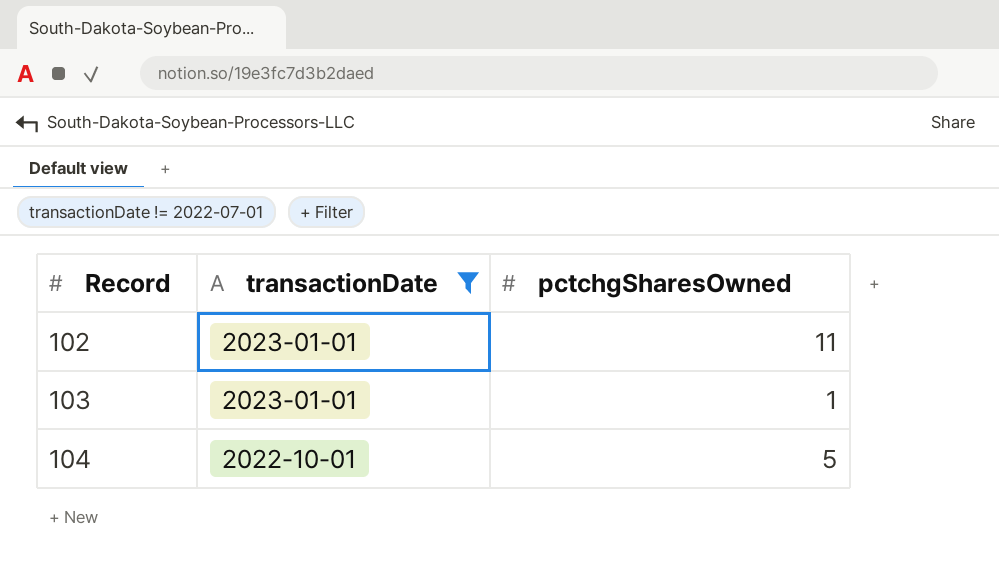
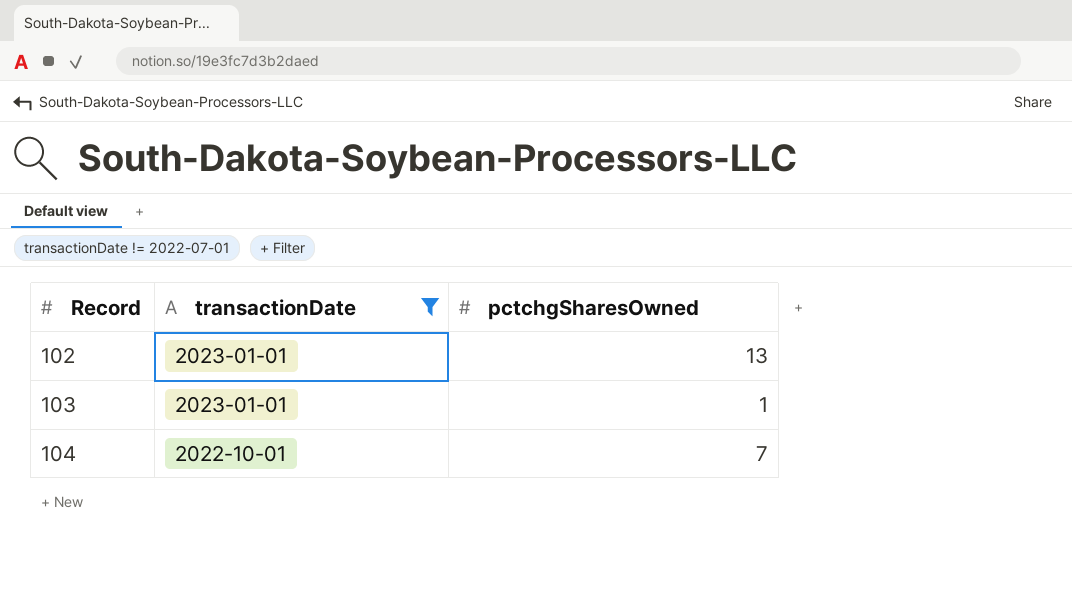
102 | pctchgSharesOwned: 11 -> 13
104 | pctchgSharesOwned: 5 -> 7

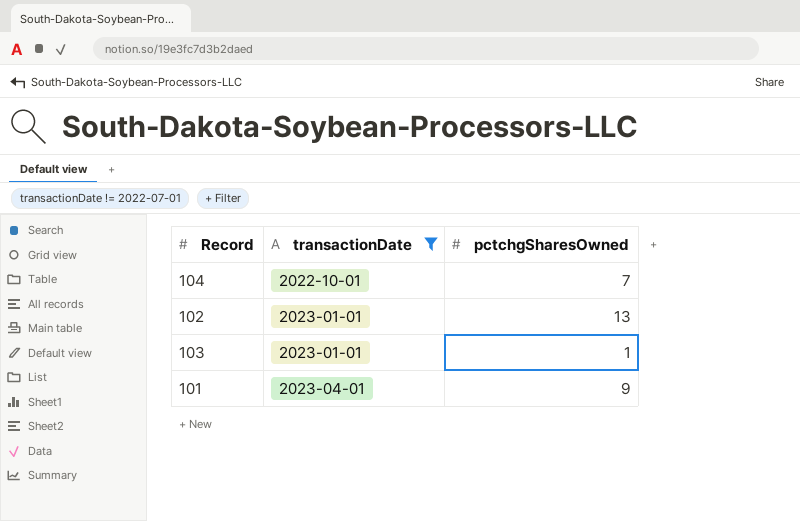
row order: Record ascending -> transactionDate ascending
row 101: none -> 2023-04-01 | 9

